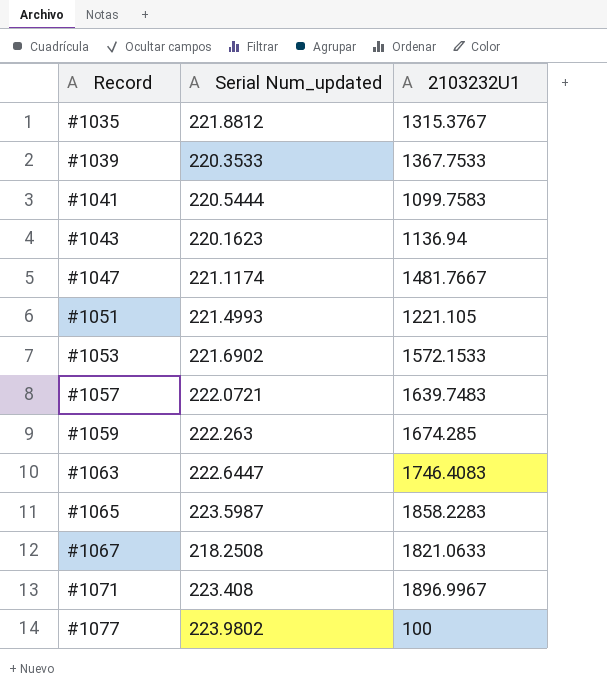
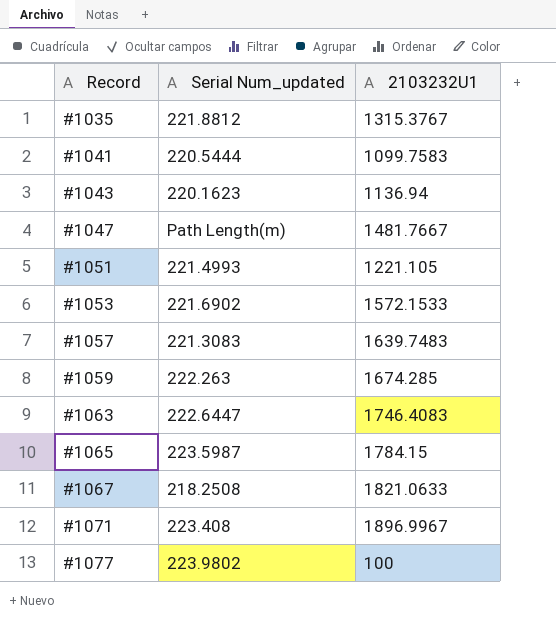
row #1039: 220.3533 | 1367.7533 -> none
#1047 | Serial Num_updated: 221.1174 -> Path Length(m)
#1057 | Serial Num_updated: 222.0721 -> 221.3083
#1065 | 2103232U1: 1858.2283 -> 1784.15

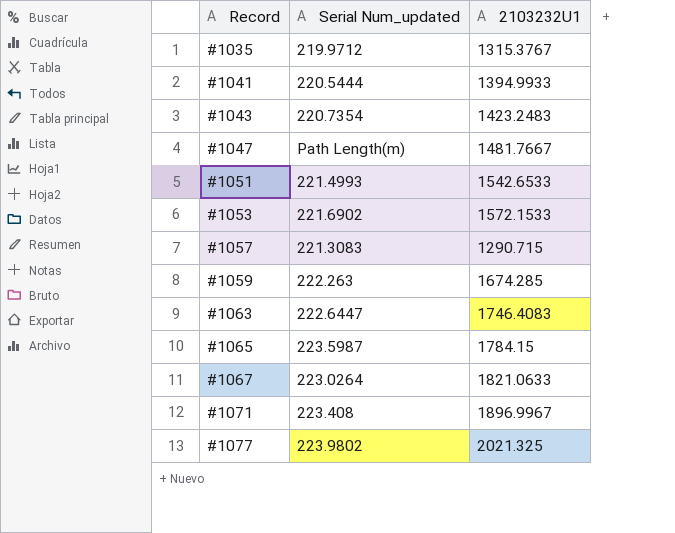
#1035 | Serial Num_updated: 221.8812 -> 219.9712
#1041 | 2103232U1: 1099.7583 -> 1394.9933
#1043 | Serial Num_updated: 220.1623 -> 220.7354
#1043 | 2103232U1: 1136.94 -> 1423.2483
#1051 | 2103232U1: 1221.105 -> 1542.6533
#1057 | 2103232U1: 1639.7483 -> 1290.715
#1067 | Serial Num_updated: 218.2508 -> 223.0264
#1077 | 2103232U1: 100 -> 2021.325

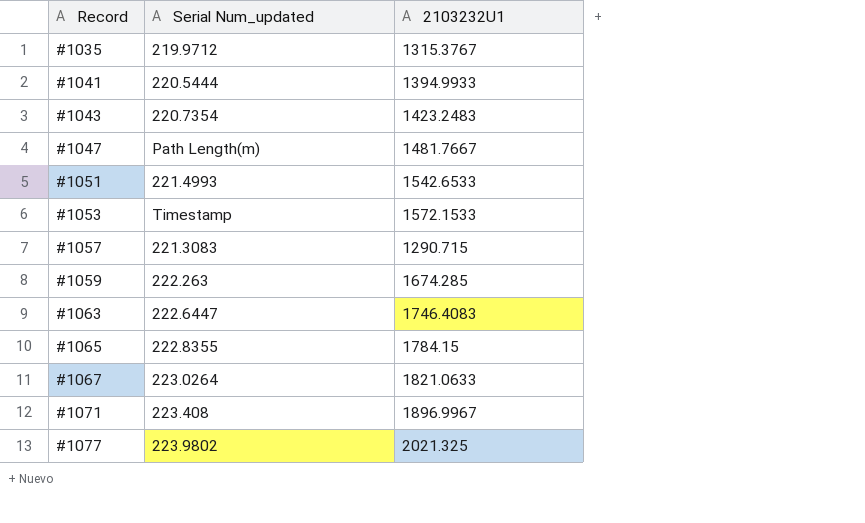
#1053 | Serial Num_updated: 221.6902 -> Timestamp
#1065 | Serial Num_updated: 223.5987 -> 222.8355

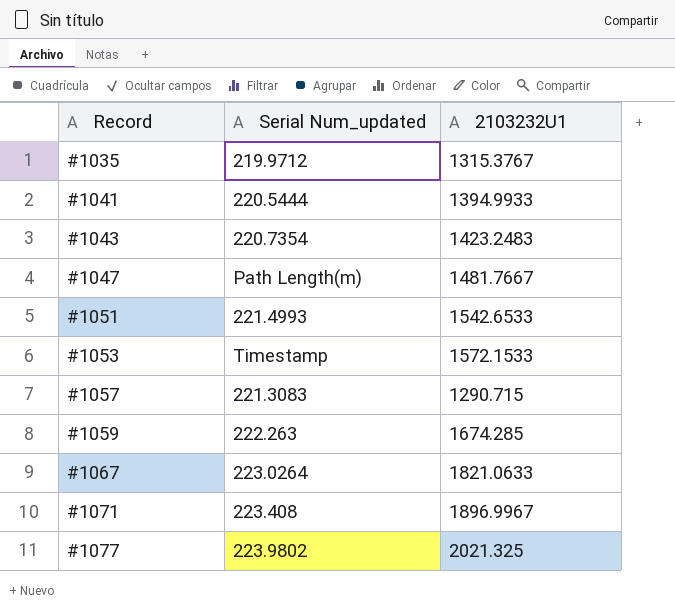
row #1063: 222.6447 | 1746.4083 -> none
row #1065: 222.8355 | 1784.15 -> none

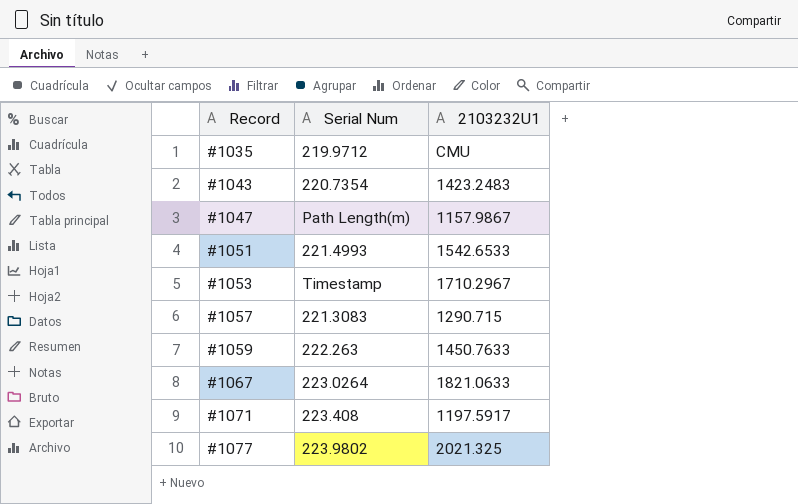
column name: Serial Num_updated -> Serial Num
row #1041: 220.5444 | 1394.9933 -> none
#1035 | 2103232U1: 1315.3767 -> CMU
#1047 | 2103232U1: 1481.7667 -> 1157.9867
#1053 | 2103232U1: 1572.1533 -> 1710.2967
#1059 | 2103232U1: 1674.285 -> 1450.7633
#1071 | 2103232U1: 1896.9967 -> 1197.5917

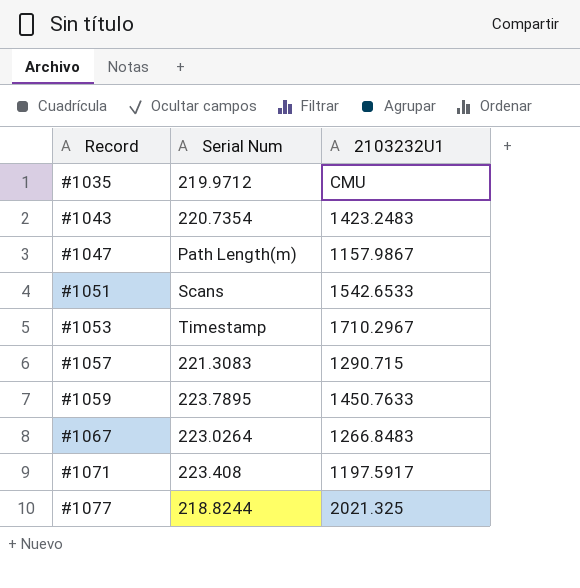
#1051 | Serial Num: 221.4993 -> Scans
#1059 | Serial Num: 222.263 -> 223.7895
#1067 | 2103232U1: 1821.0633 -> 1266.8483
#1077 | Serial Num: 223.9802 -> 218.8244

